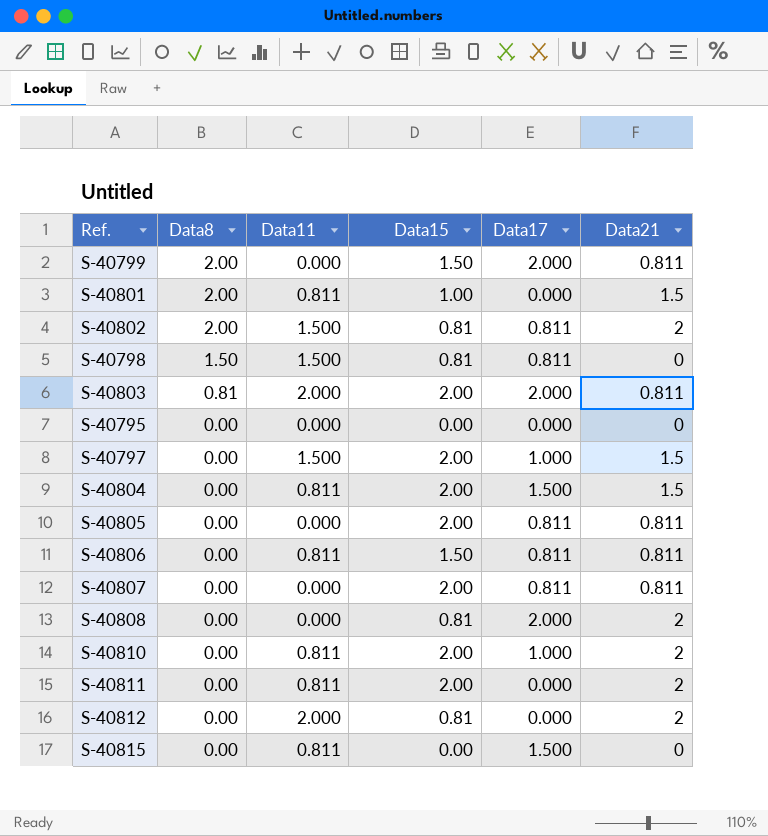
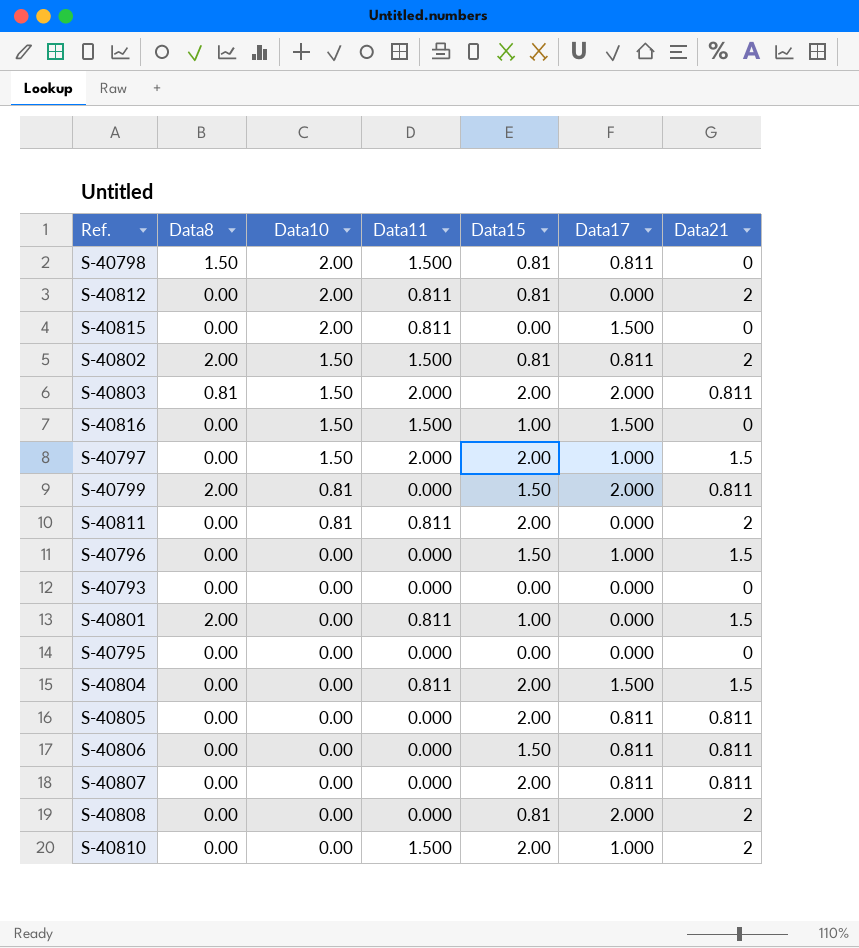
row order: Data8 descending -> Data10 descending
column Data10 | position: none -> 3
S-40812 | Data11: 2.000 -> 0.811
row S-40816: none -> 0.00 | 1.50 | 1.500 | 1.00 | 1.500 | 0
S-40797 | Data11: 1.500 -> 2.000
row S-40796: none -> 0.00 | 0.00 | 0.000 | 1.50 | 1.000 | 1.5
row S-40793: none -> 0.00 | 0.00 | 0.000 | 0.00 | 0.000 | 0
S-40806 | Data11: 0.811 -> 0.000
S-40810 | Data11: 0.811 -> 1.500

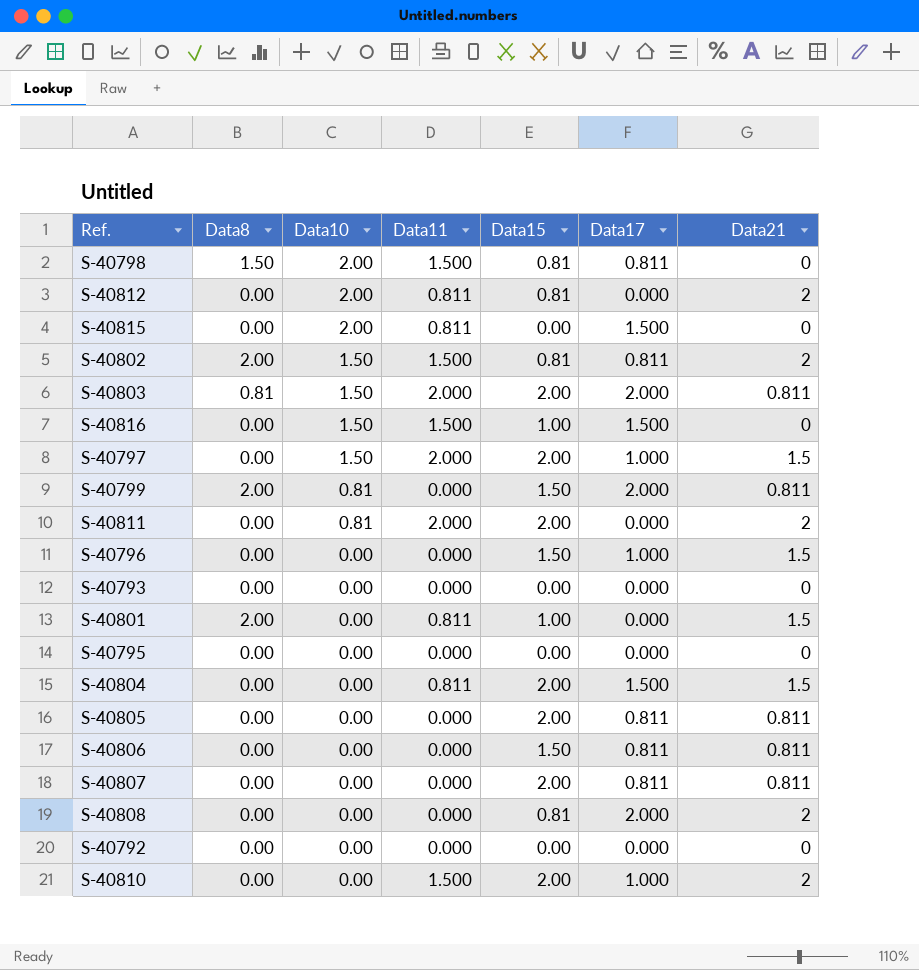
S-40811 | Data11: 0.811 -> 2.000
row S-40792: none -> 0.00 | 0.00 | 0.000 | 0.00 | 0.000 | 0

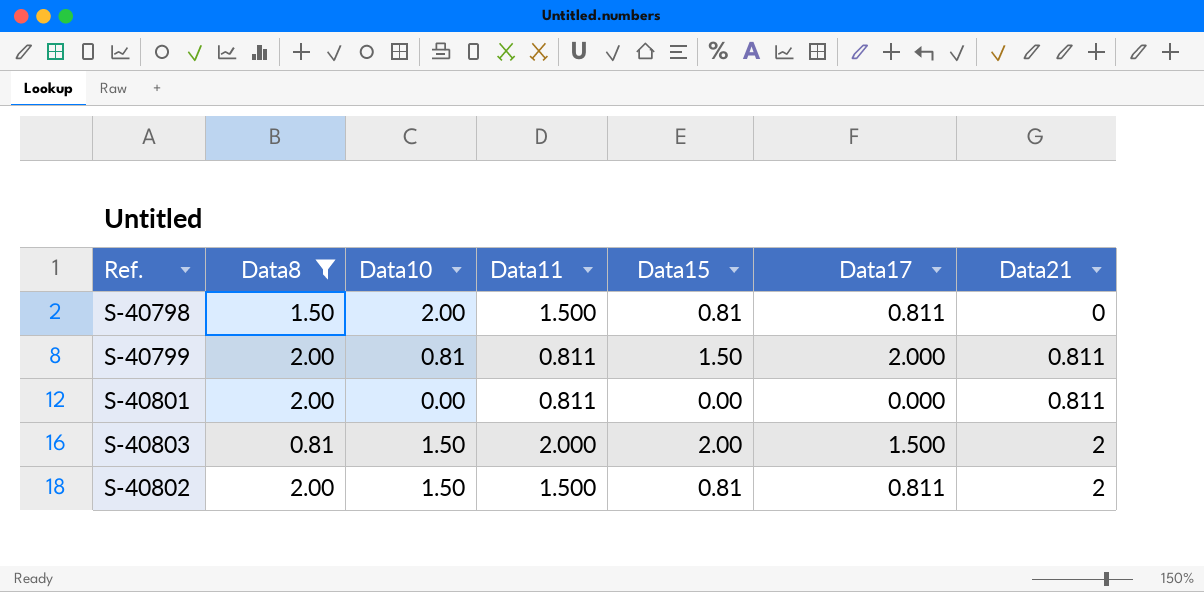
filter: none -> Data8 != 0.00
row order: Data10 descending -> Data21 ascending
S-40799 | Data11: 0.000 -> 0.811
S-40801 | Data15: 1.00 -> 0.00
S-40801 | Data21: 1.5 -> 0.811
S-40803 | Data17: 2.000 -> 1.500
S-40803 | Data21: 0.811 -> 2

